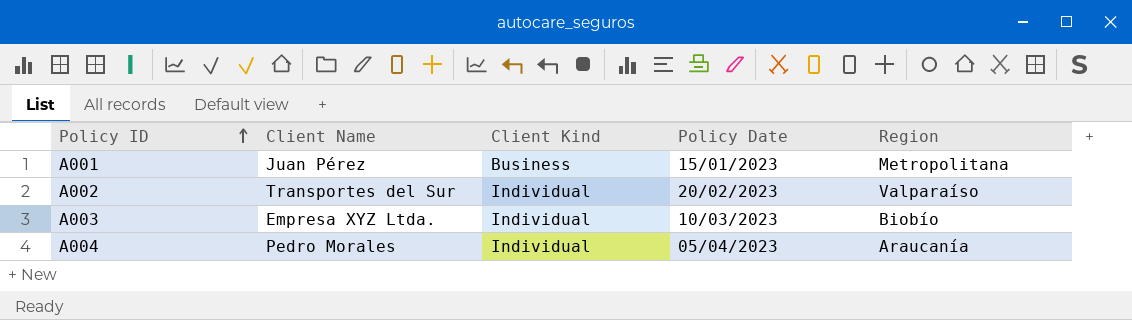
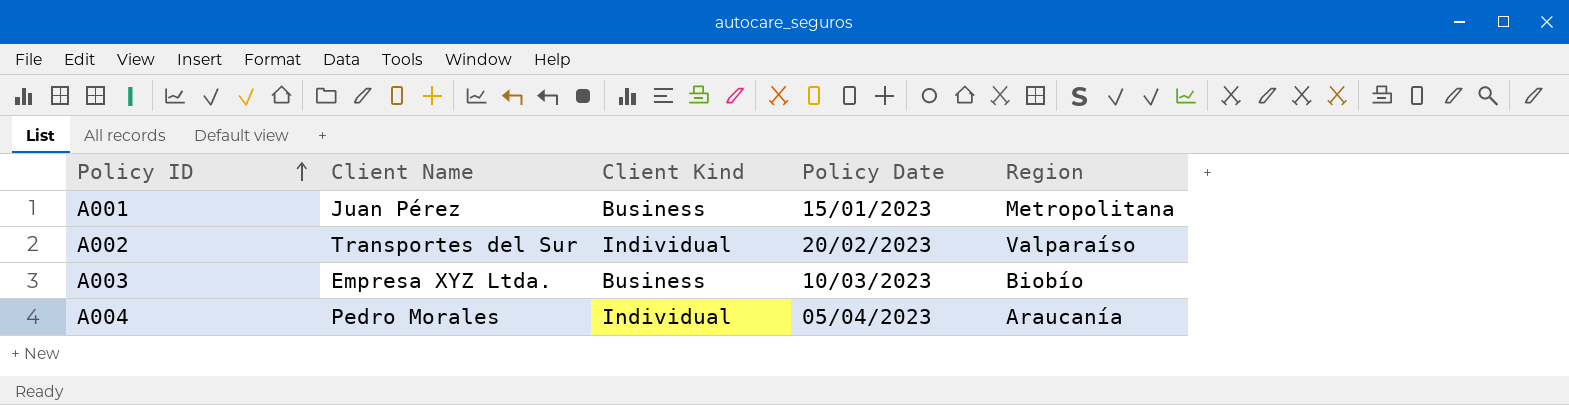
A003 | Client Kind: Individual -> Business

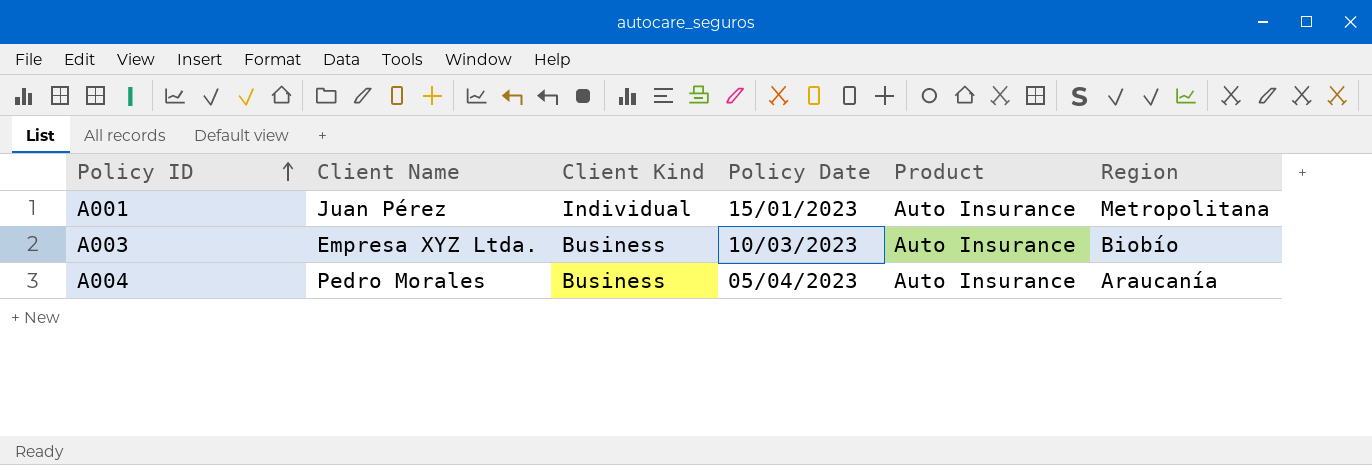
column Product | position: none -> 5
row A002: Transportes del Sur | Individual | 20/02/2023 | Valparaíso -> none
A001 | Client Kind: Business -> Individual
A004 | Client Kind: Individual -> Business

